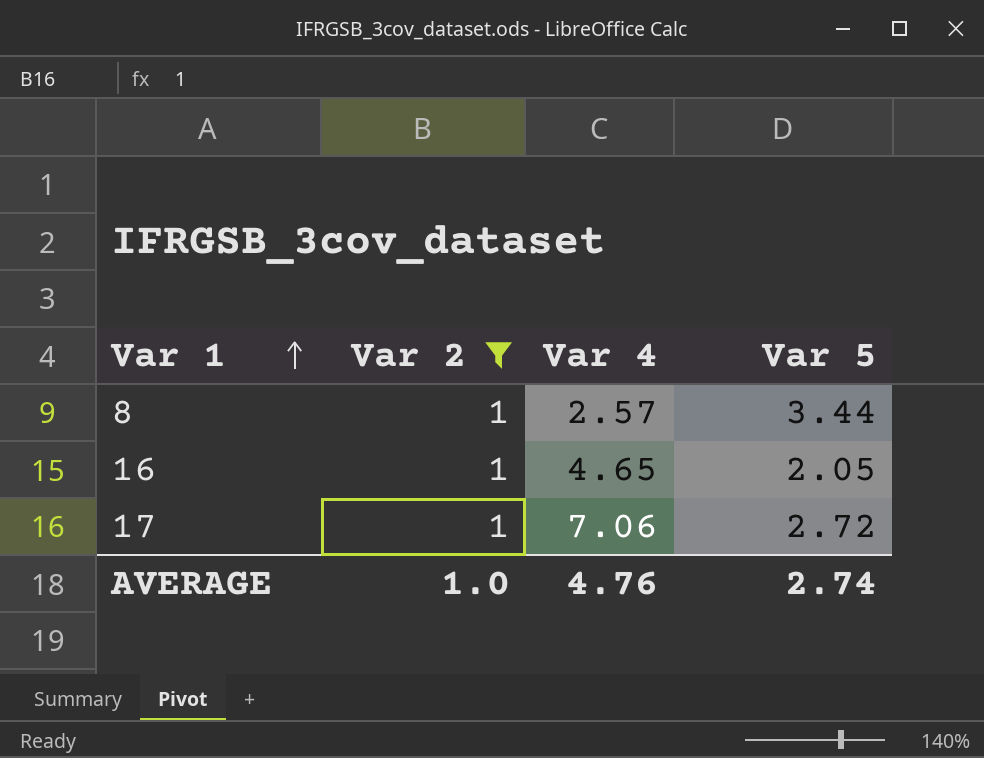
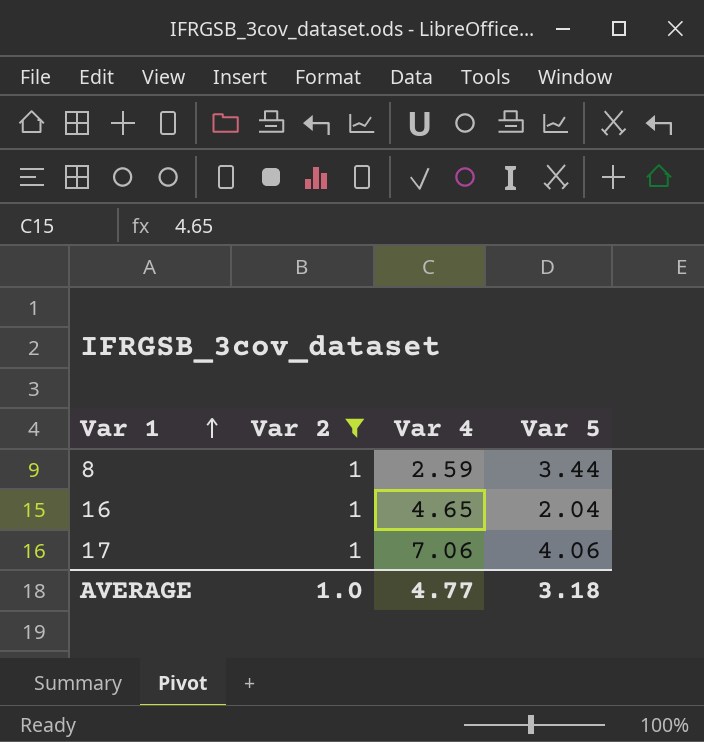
8 | Var 4: 2.57 -> 2.59
16 | Var 5: 2.05 -> 2.04
17 | Var 5: 2.72 -> 4.06
AVERAGE | Var 4: 4.76 -> 4.77
AVERAGE | Var 5: 2.74 -> 3.18

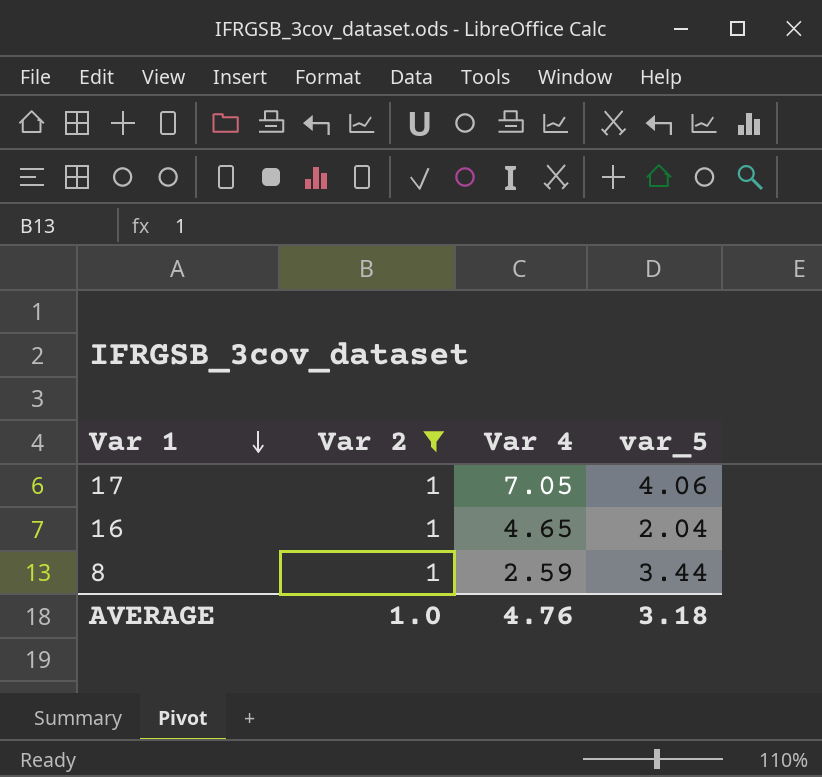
row order: Var 1 ascending -> Var 1 descending
column name: Var 5 -> var_5
17 | Var 4: 7.06 -> 7.05
AVERAGE | Var 4: 4.77 -> 4.76

